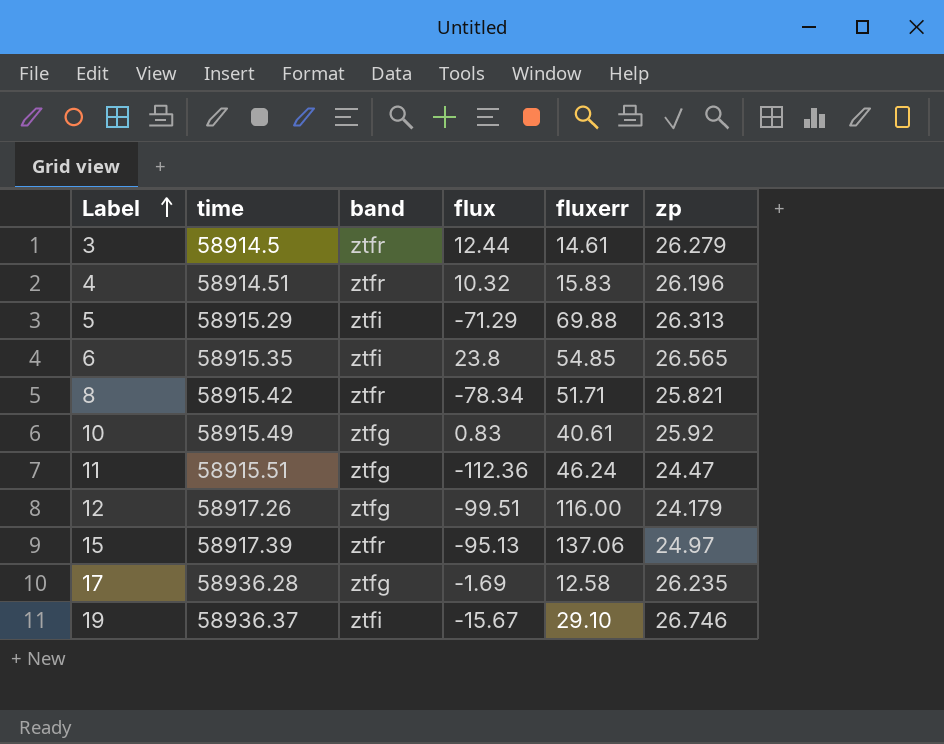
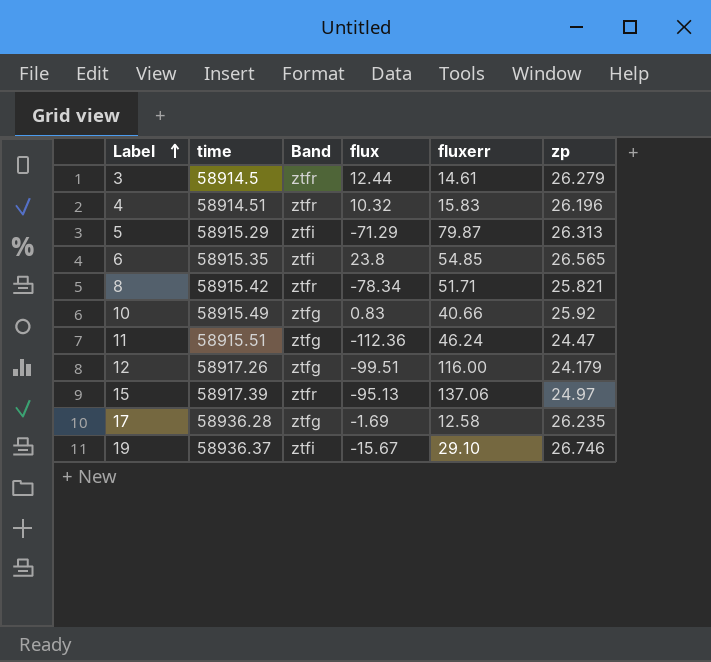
column name: band -> Band
5 | fluxerr: 69.88 -> 79.87
10 | fluxerr: 40.61 -> 40.66

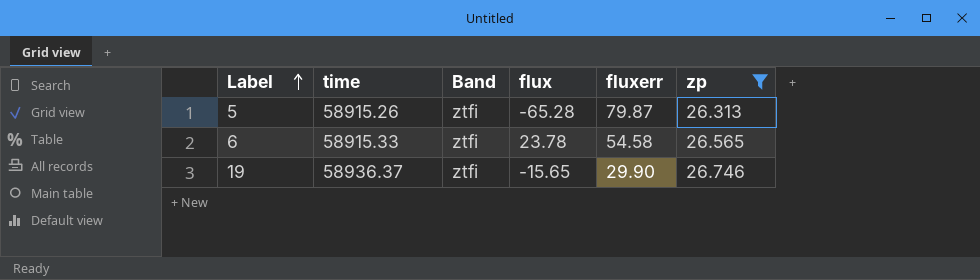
filter: none -> zp >= 26.313
5 | time: 58915.29 -> 58915.26
5 | flux: -71.29 -> -65.28
6 | time: 58915.35 -> 58915.33
6 | flux: 23.8 -> 23.78
6 | fluxerr: 54.85 -> 54.58
19 | flux: -15.67 -> -15.65
19 | fluxerr: 29.10 -> 29.90

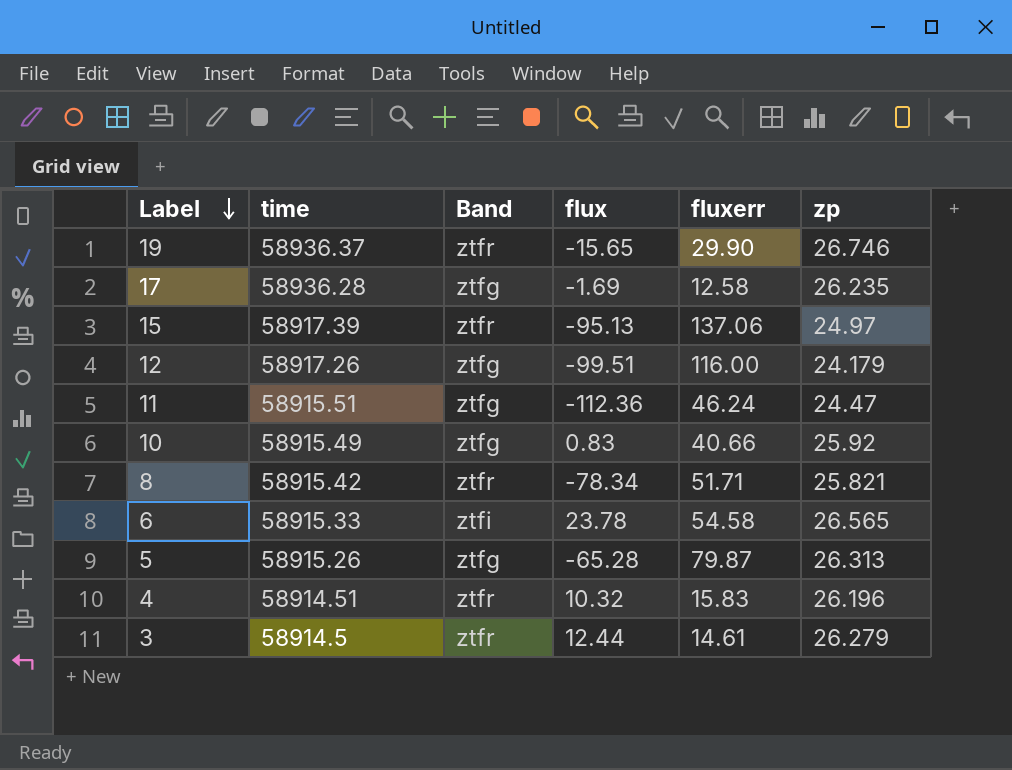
filter: zp >= 26.313 -> none
row order: Label ascending -> Label descending
19 | Band: ztfi -> ztfr
5 | Band: ztfi -> ztfg

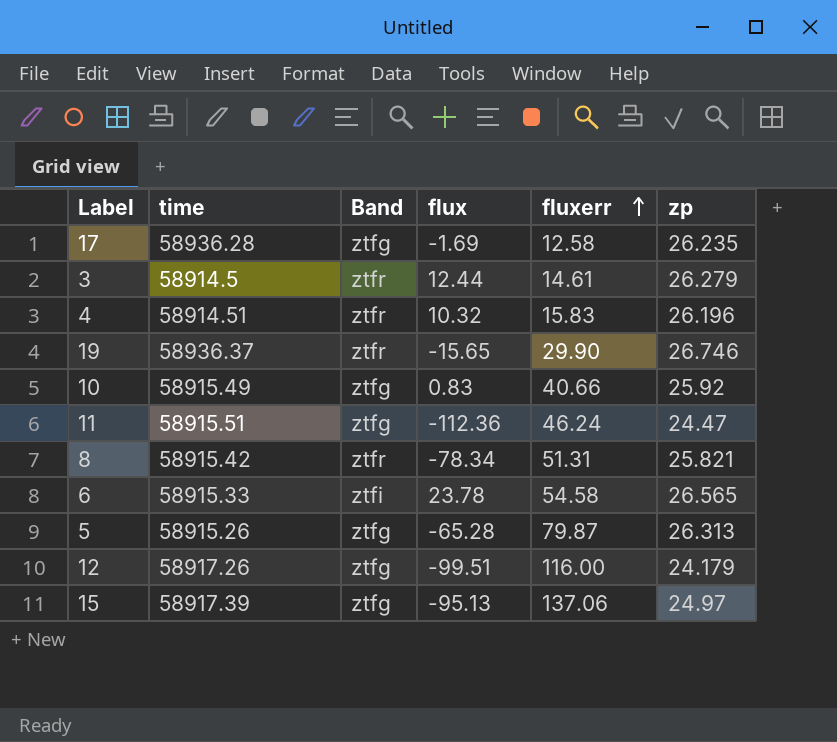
row order: Label descending -> fluxerr ascending
8 | fluxerr: 51.71 -> 51.31
15 | Band: ztfr -> ztfg

